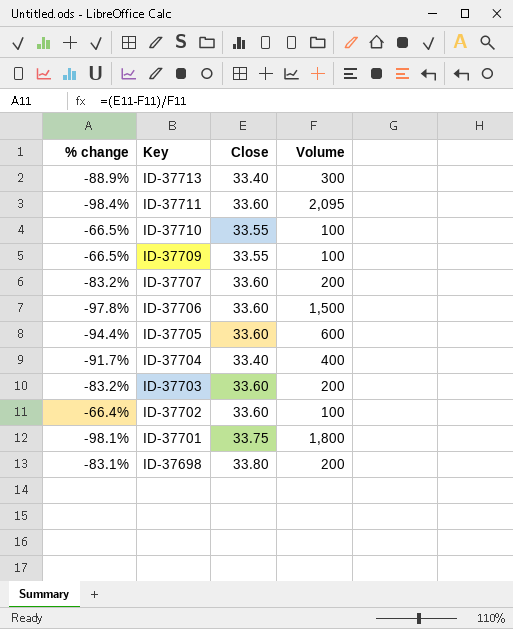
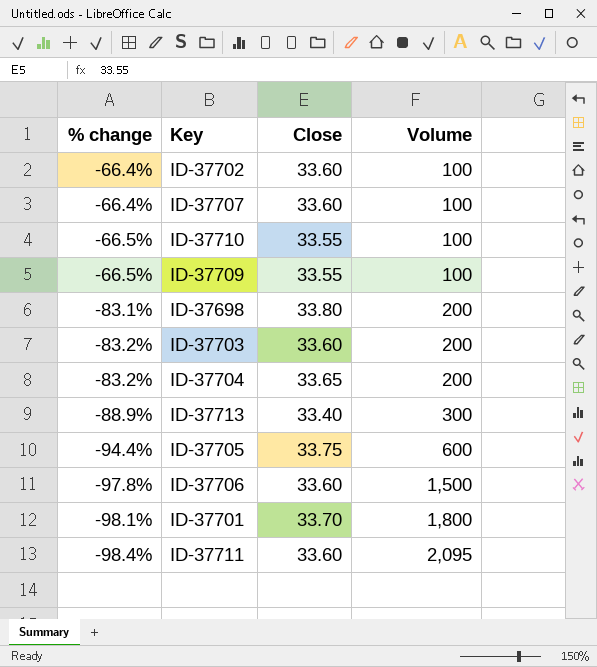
row order: Key descending -> % change descending
ID-37707 | % change: -83.2% -> -66.4%
ID-37707 | Volume: 200 -> 100
ID-37704 | % change: -91.7% -> -83.2%
ID-37704 | Close: 33.40 -> 33.65
ID-37704 | Volume: 400 -> 200
ID-37705 | Close: 33.60 -> 33.75
ID-37701 | Close: 33.75 -> 33.70

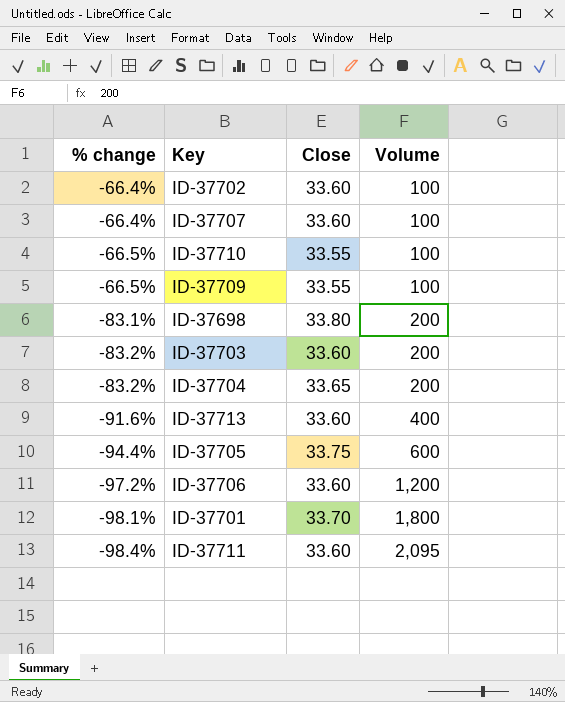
ID-37713 | % change: -88.9% -> -91.6%
ID-37713 | Close: 33.40 -> 33.60
ID-37713 | Volume: 300 -> 400
ID-37706 | % change: -97.8% -> -97.2%
ID-37706 | Volume: 1,500 -> 1,200

